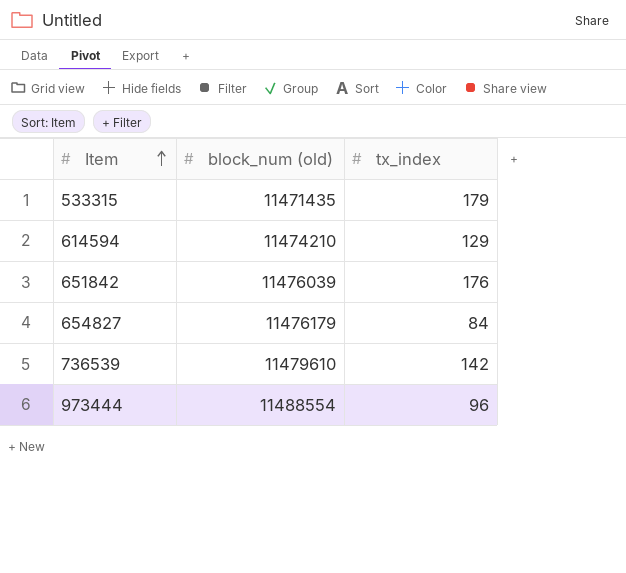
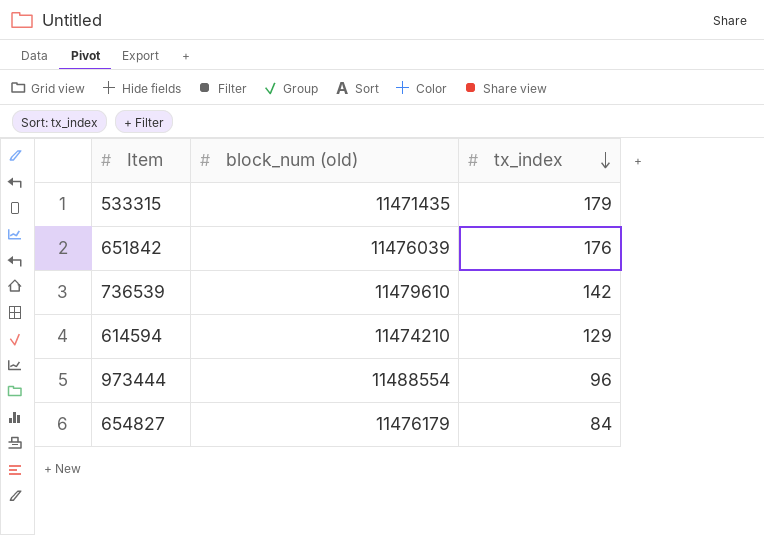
row order: Item ascending -> tx_index descending

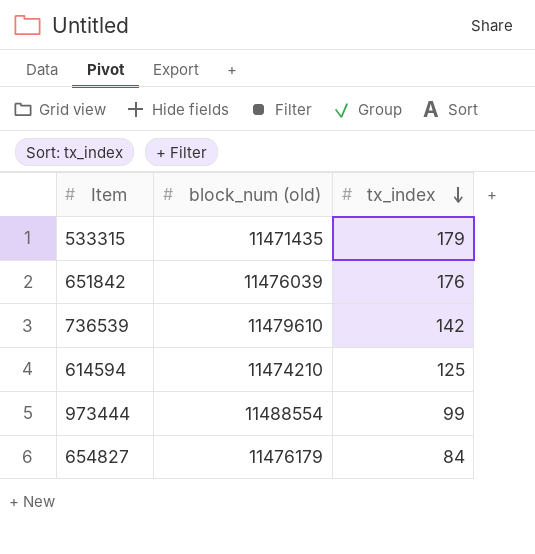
614594 | tx_index: 129 -> 125
973444 | tx_index: 96 -> 99

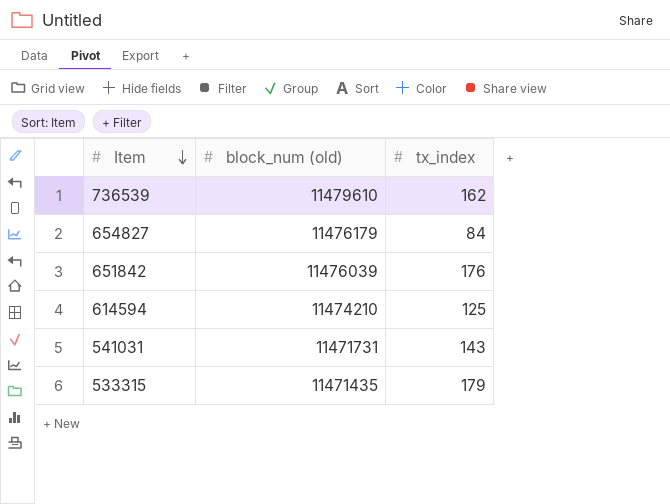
row order: tx_index descending -> Item descending
row 973444: 11488554 | 99 -> none
736539 | tx_index: 142 -> 162
row 541031: none -> 11471731 | 143

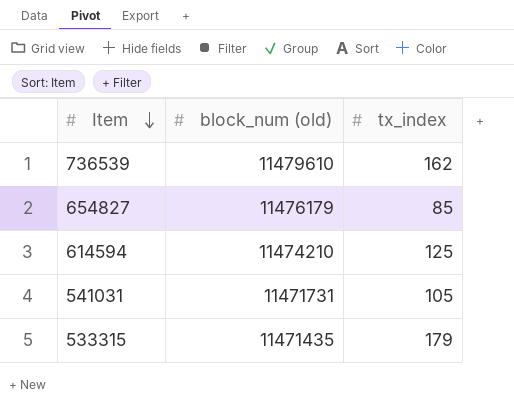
row 651842: 11476039 | 176 -> none
654827 | tx_index: 84 -> 85
541031 | tx_index: 143 -> 105

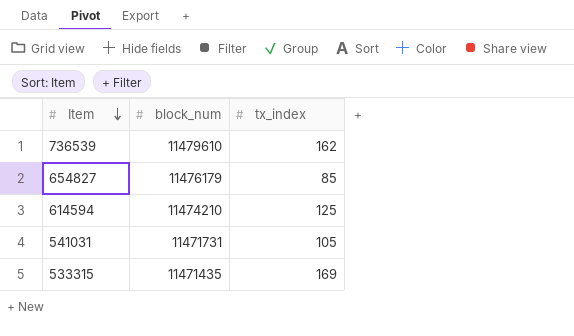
column name: block_num (old) -> block_num
533315 | tx_index: 179 -> 169

